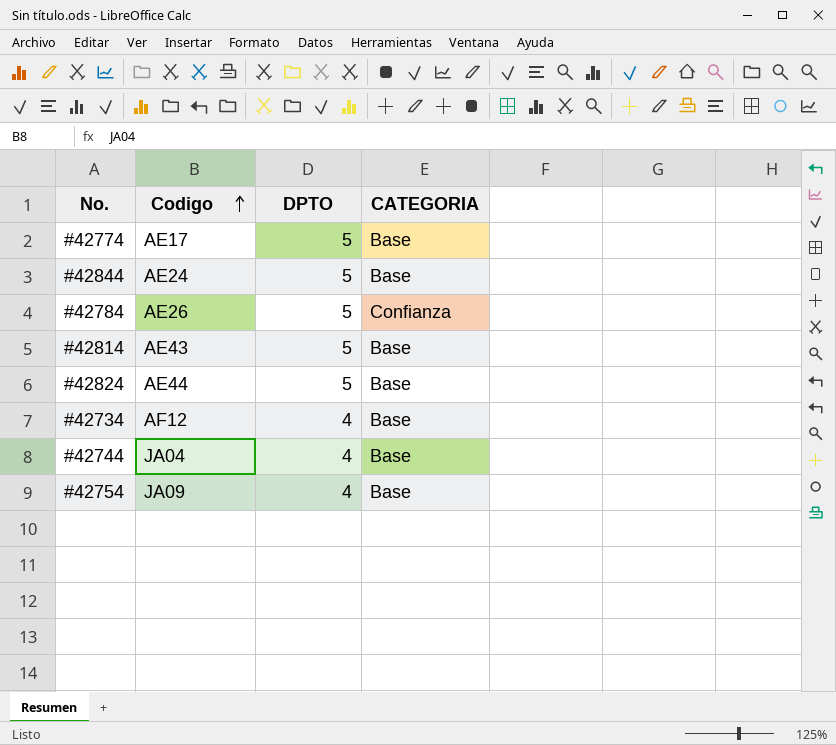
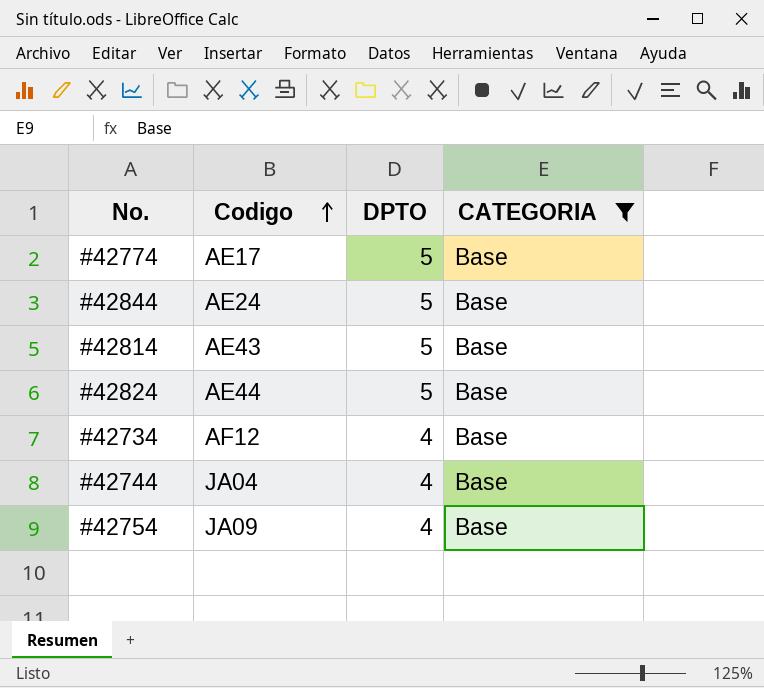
filter: none -> CATEGORIA = Base

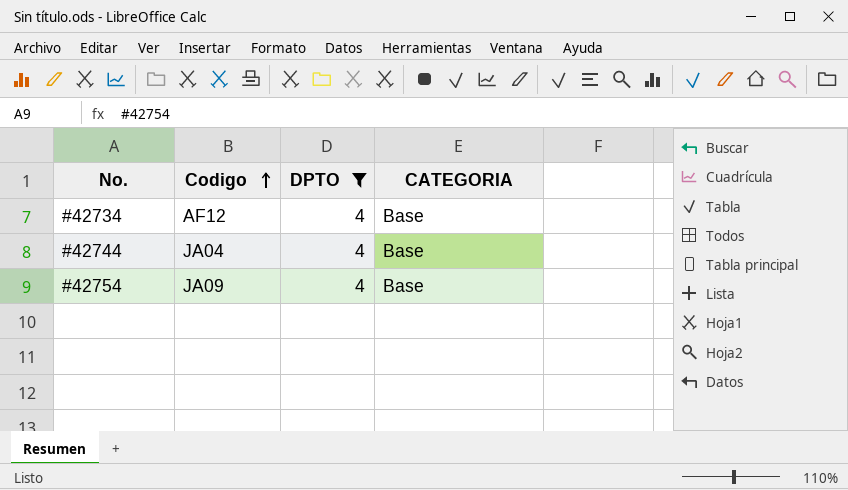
filter: CATEGORIA = Base -> DPTO = 4

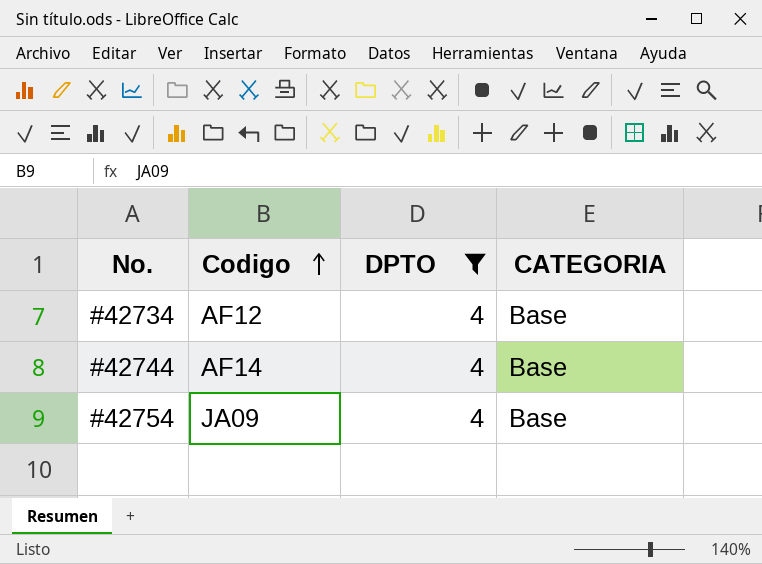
#42744 | Codigo: JA04 -> AF14

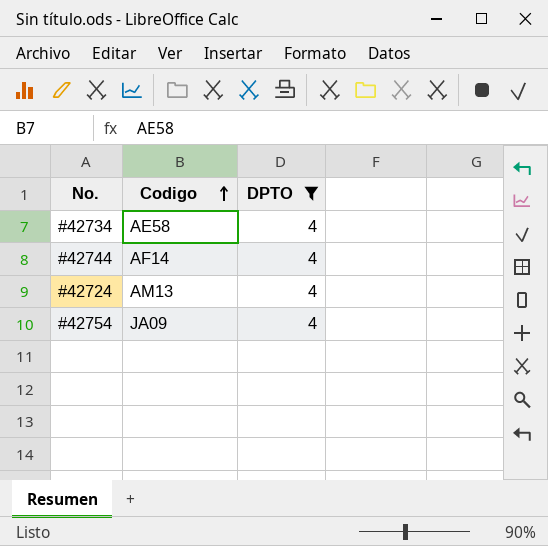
column CATEGORIA | position: 4 -> none
#42734 | Codigo: AF12 -> AE58
row #42724: none -> AM13 | 4

